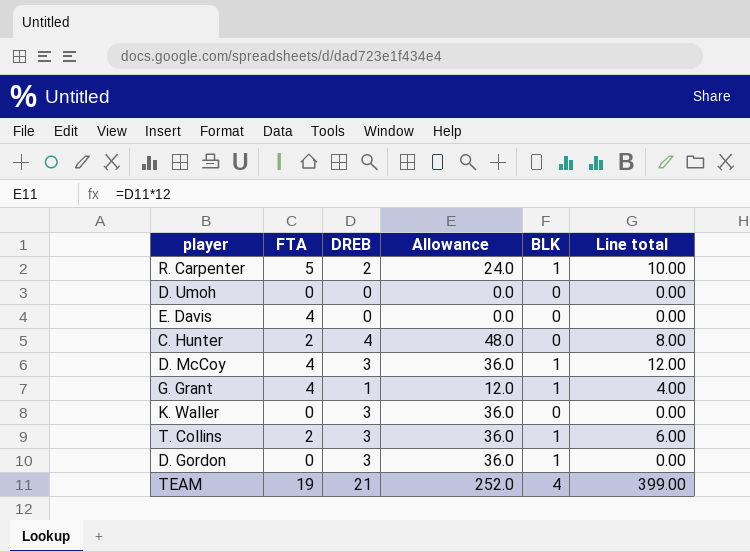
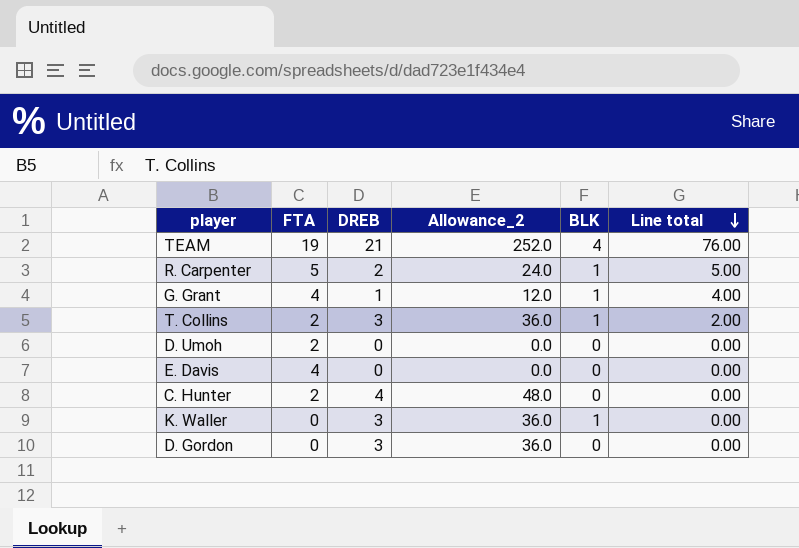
row order: none -> Line total descending
column name: Allowance -> Allowance_2
column Line total | formula: [FTA] * [DREB] -> [FTA] * [BLK]
row D. McCoy: 4 | 3 | 36.0 | 1 | 12.00 -> none
D. Umoh | FTA: 0 -> 2
K. Waller | BLK: 0 -> 1
D. Gordon | BLK: 1 -> 0

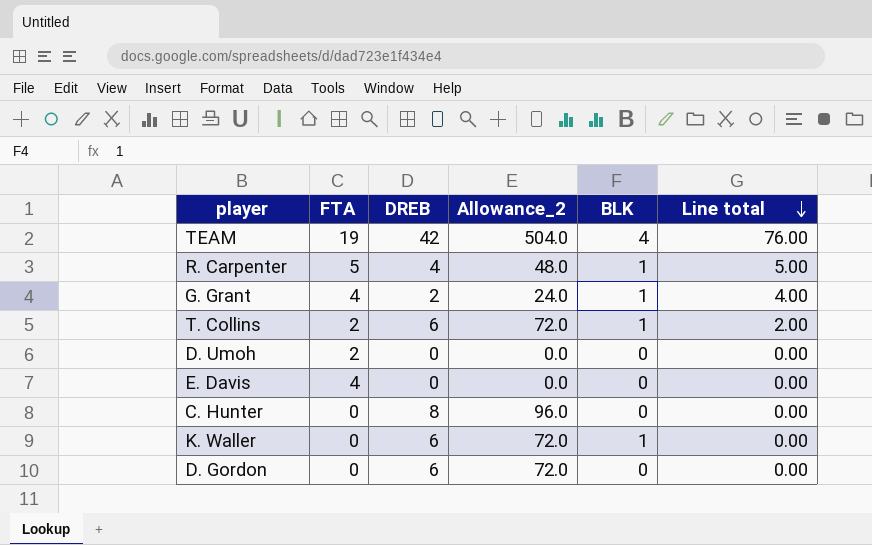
TEAM | DREB: 21 -> 42
TEAM | Allowance_2: 252.0 -> 504.0
R. Carpenter | DREB: 2 -> 4
R. Carpenter | Allowance_2: 24.0 -> 48.0
G. Grant | DREB: 1 -> 2
G. Grant | Allowance_2: 12.0 -> 24.0
T. Collins | DREB: 3 -> 6
T. Collins | Allowance_2: 36.0 -> 72.0
C. Hunter | FTA: 2 -> 0
C. Hunter | DREB: 4 -> 8
C. Hunter | Allowance_2: 48.0 -> 96.0
K. Waller | DREB: 3 -> 6
K. Waller | Allowance_2: 36.0 -> 72.0
D. Gordon | DREB: 3 -> 6
D. Gordon | Allowance_2: 36.0 -> 72.0

